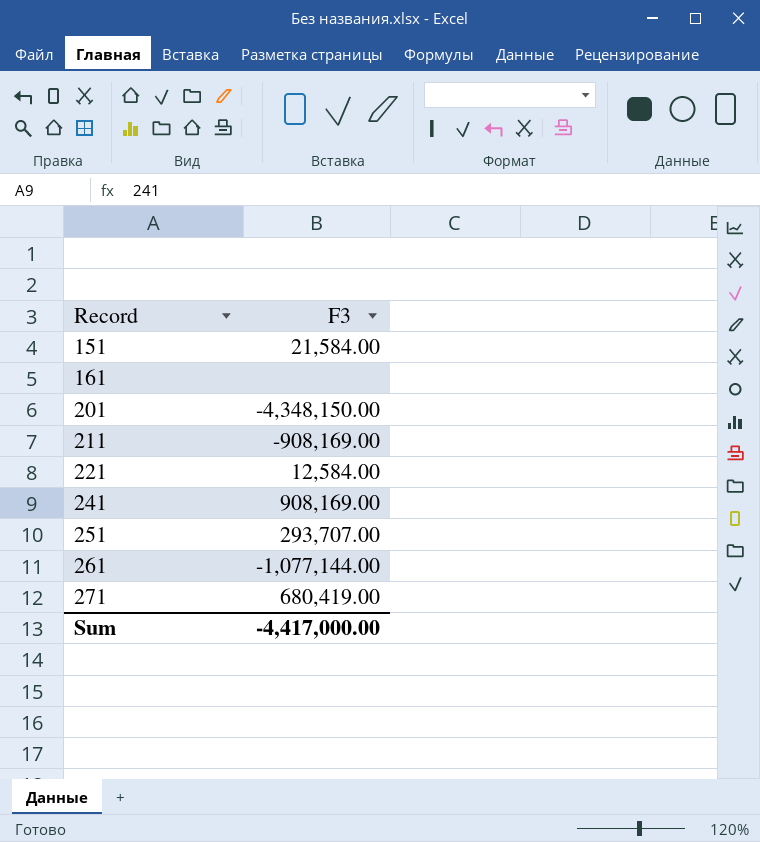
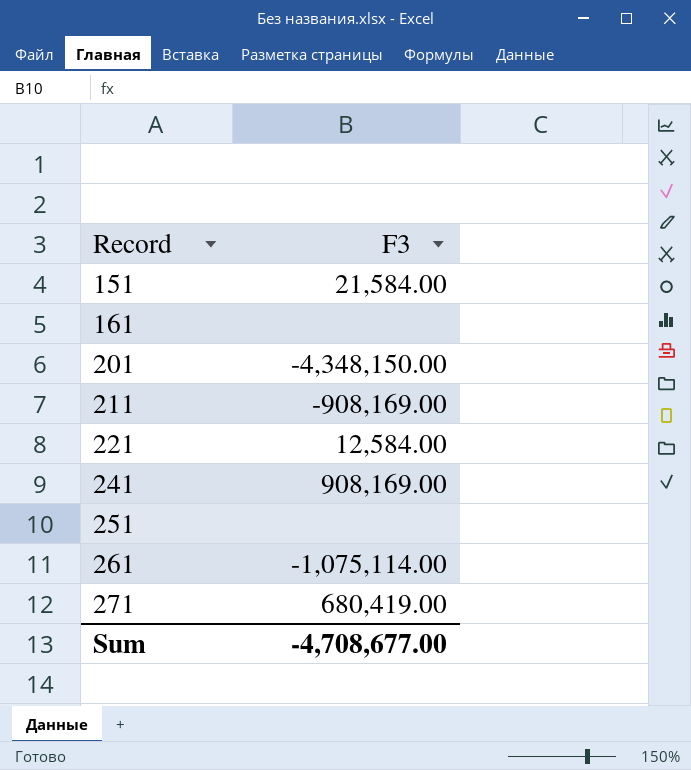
251 | F3: 293,707.00 -> none
261 | F3: -1,077,144.00 -> -1,075,114.00
Sum | F3: -4,417,000.00 -> -4,708,677.00

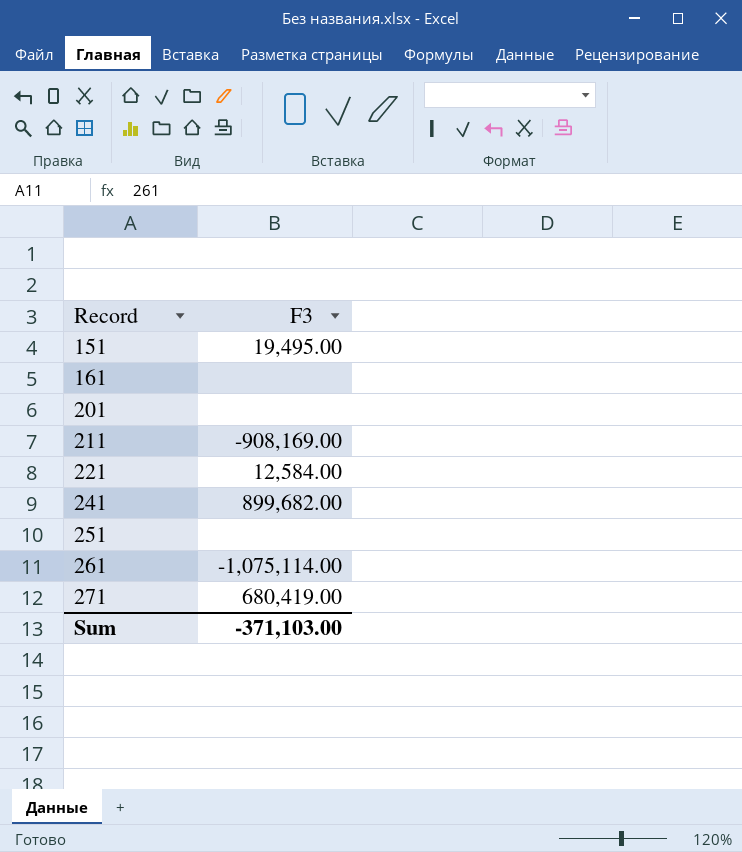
151 | F3: 21,584.00 -> 19,495.00
201 | F3: -4,348,150.00 -> none
241 | F3: 908,169.00 -> 899,682.00
Sum | F3: -4,708,677.00 -> -371,103.00

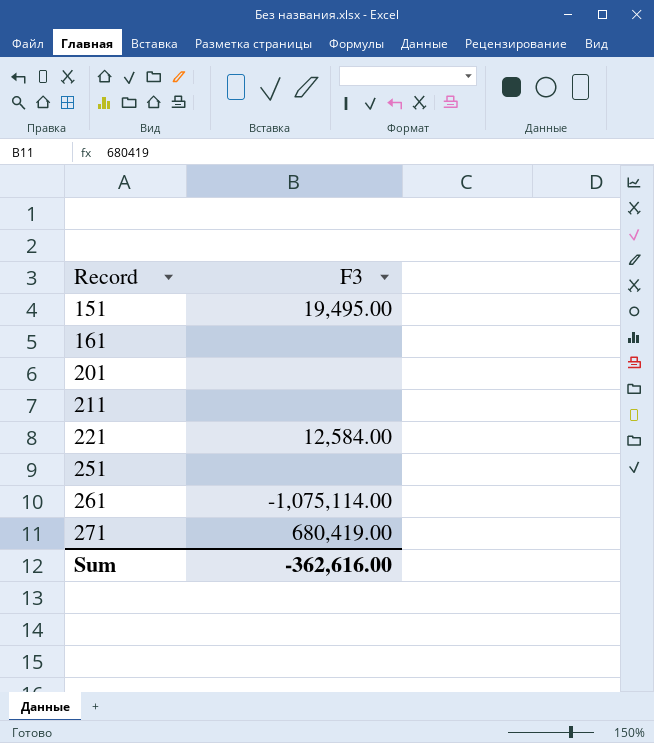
row 241: 899,682.00 -> none
211 | F3: -908,169.00 -> none
Sum | F3: -371,103.00 -> -362,616.00

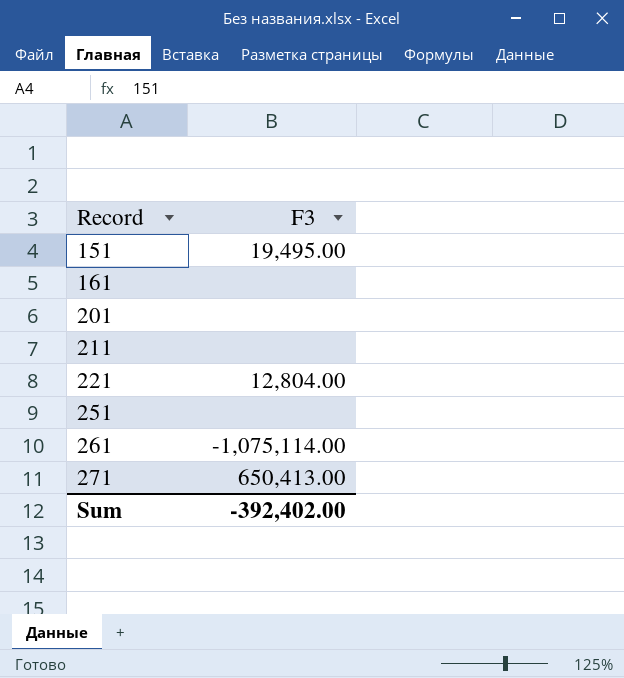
221 | F3: 12,584.00 -> 12,804.00
271 | F3: 680,419.00 -> 650,413.00
Sum | F3: -362,616.00 -> -392,402.00

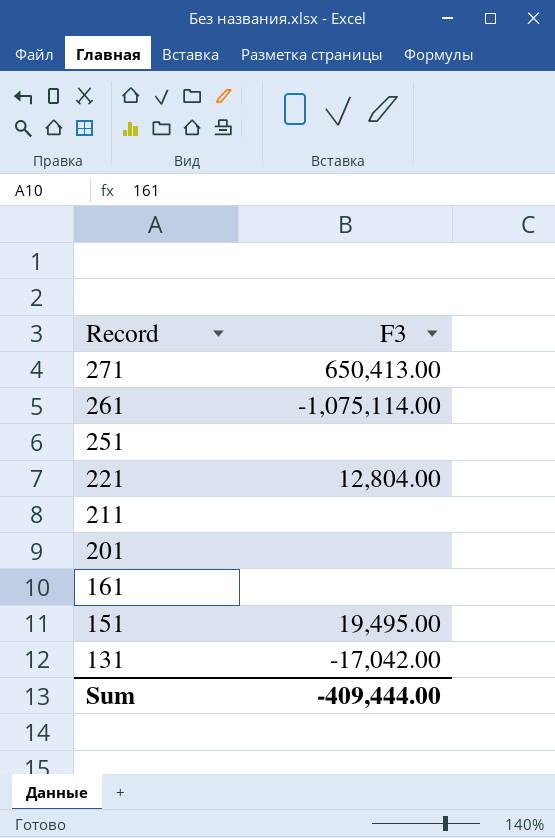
row order: Record ascending -> Record descending
row 131: none -> -17,042.00
Sum | F3: -392,402.00 -> -409,444.00

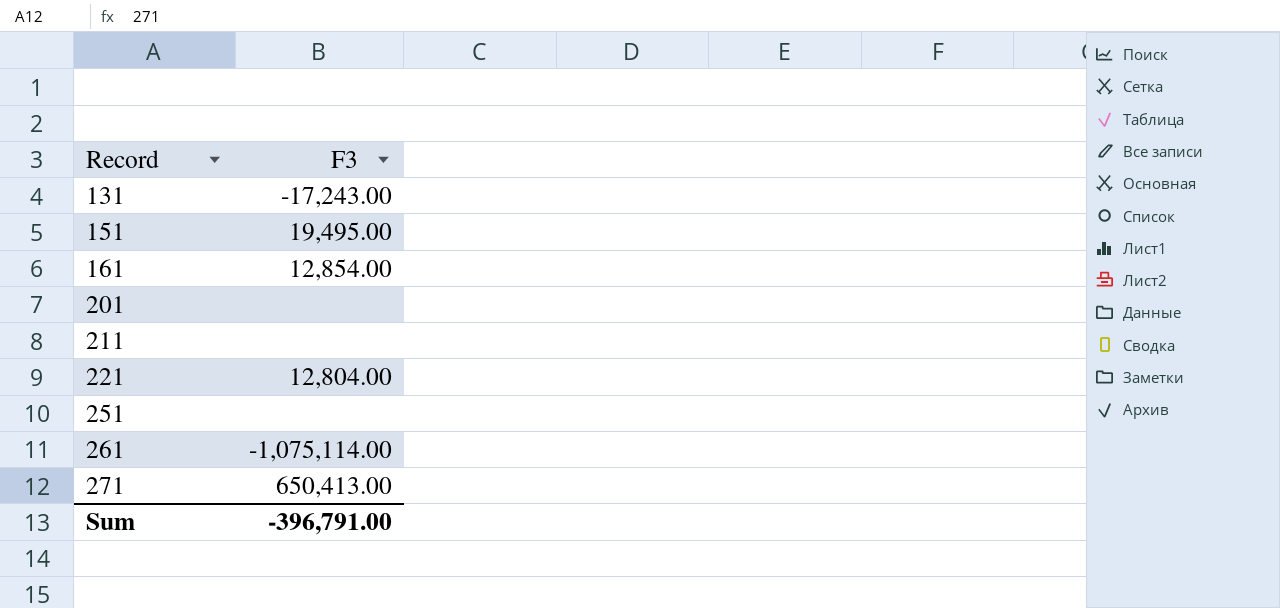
row order: Record descending -> Record ascending
131 | F3: -17,042.00 -> -17,243.00
161 | F3: none -> 12,854.00
Sum | F3: -409,444.00 -> -396,791.00

